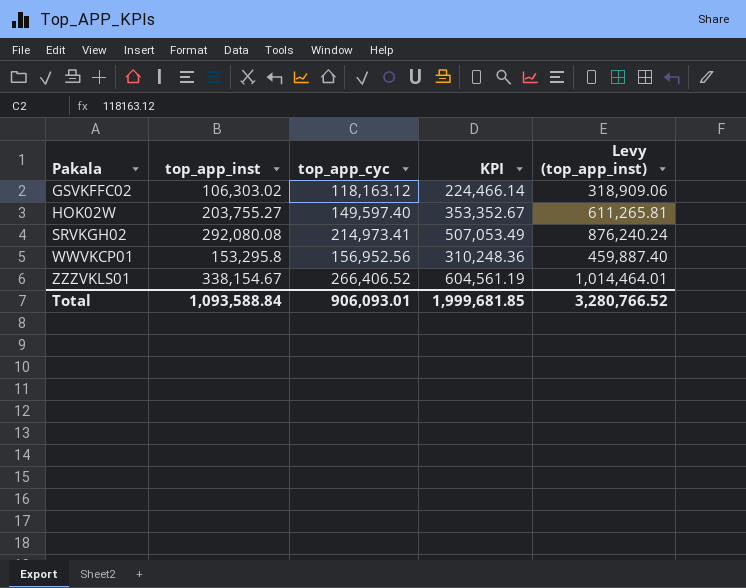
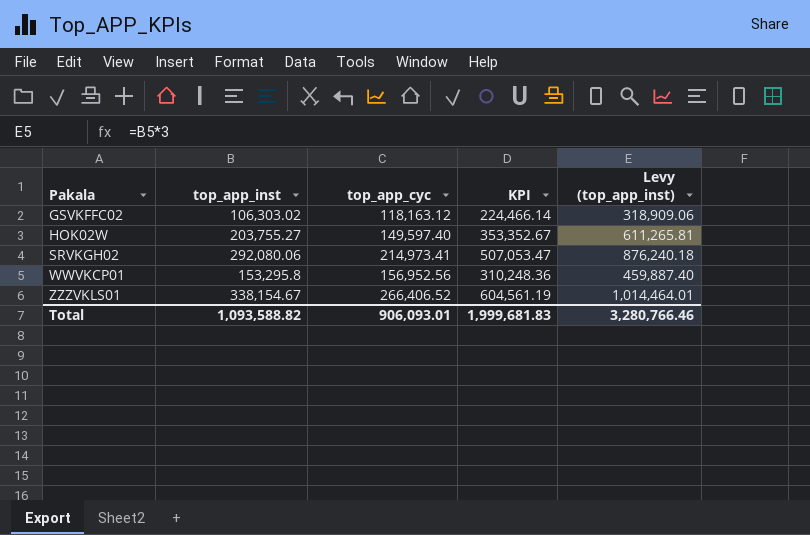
SRVKGH02 | top_app_inst: 292,080.08 -> 292,080.06
SRVKGH02 | KPI: 507,053.49 -> 507,053.47
SRVKGH02 | Levy (top_app_inst): 876,240.24 -> 876,240.18
Total | top_app_inst: 1,093,588.84 -> 1,093,588.82
Total | KPI: 1,999,681.85 -> 1,999,681.83
Total | Levy (top_app_inst): 3,280,766.52 -> 3,280,766.46

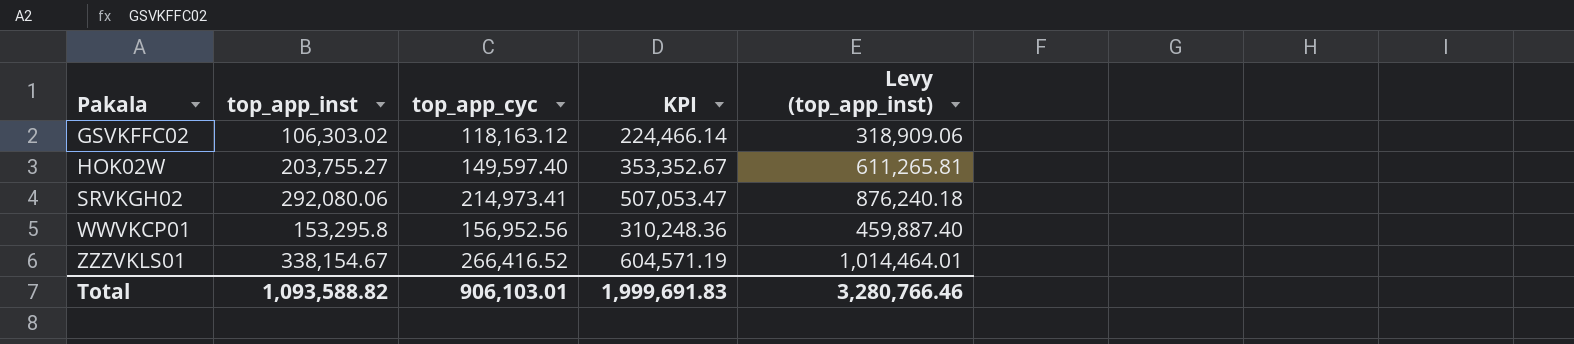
ZZZVKLS01 | top_app_cyc: 266,406.52 -> 266,416.52
ZZZVKLS01 | KPI: 604,561.19 -> 604,571.19
Total | top_app_cyc: 906,093.01 -> 906,103.01
Total | KPI: 1,999,681.83 -> 1,999,691.83

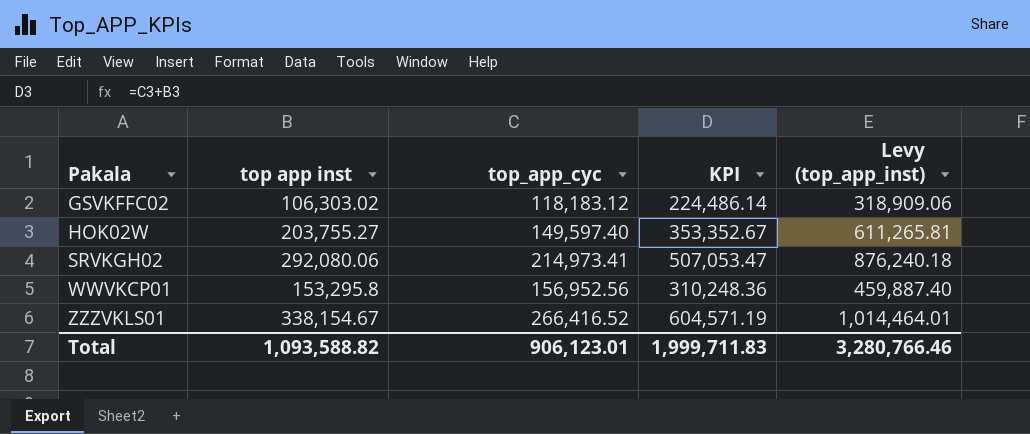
column name: top_app_inst -> top app inst
GSVKFFC02 | top_app_cyc: 118,163.12 -> 118,183.12
GSVKFFC02 | KPI: 224,466.14 -> 224,486.14
Total | top_app_cyc: 906,103.01 -> 906,123.01
Total | KPI: 1,999,691.83 -> 1,999,711.83

